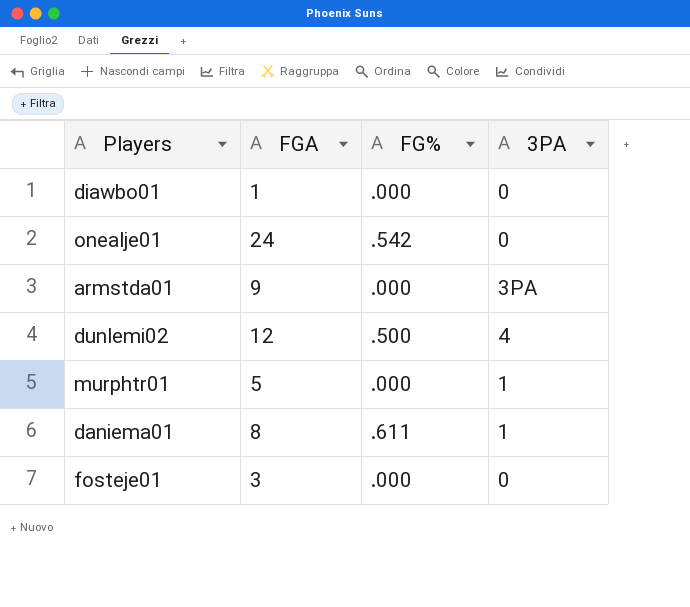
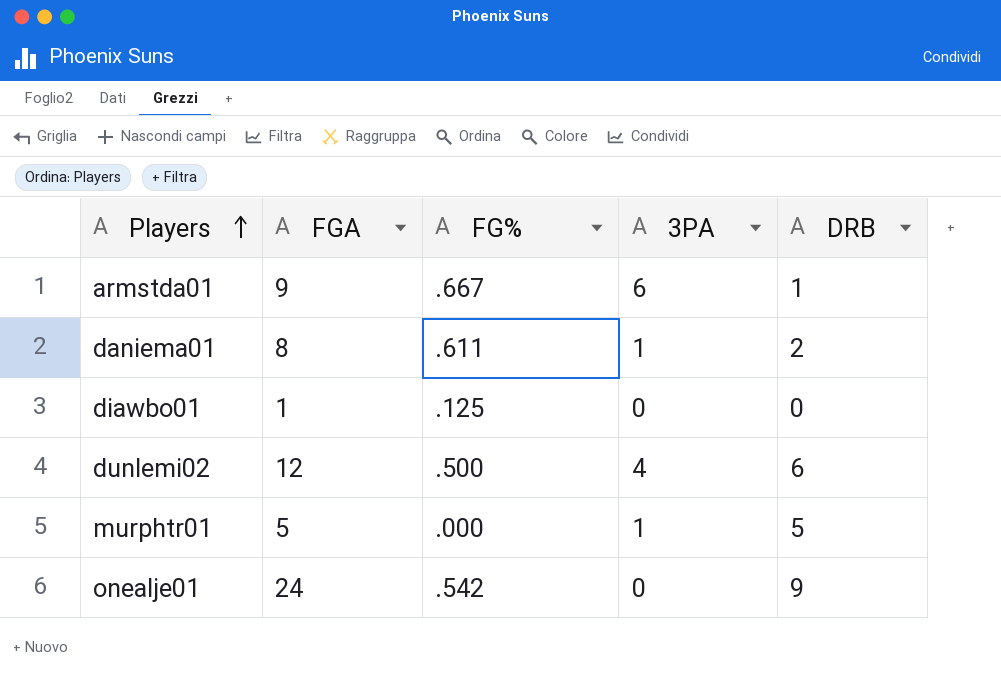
row order: none -> Players ascending
column DRB | position: none -> 5
row fosteje01: 3 | .000 | 0 -> none
armstda01 | FG%: .000 -> .667
armstda01 | 3PA: 3PA -> 6
diawbo01 | FG%: .000 -> .125

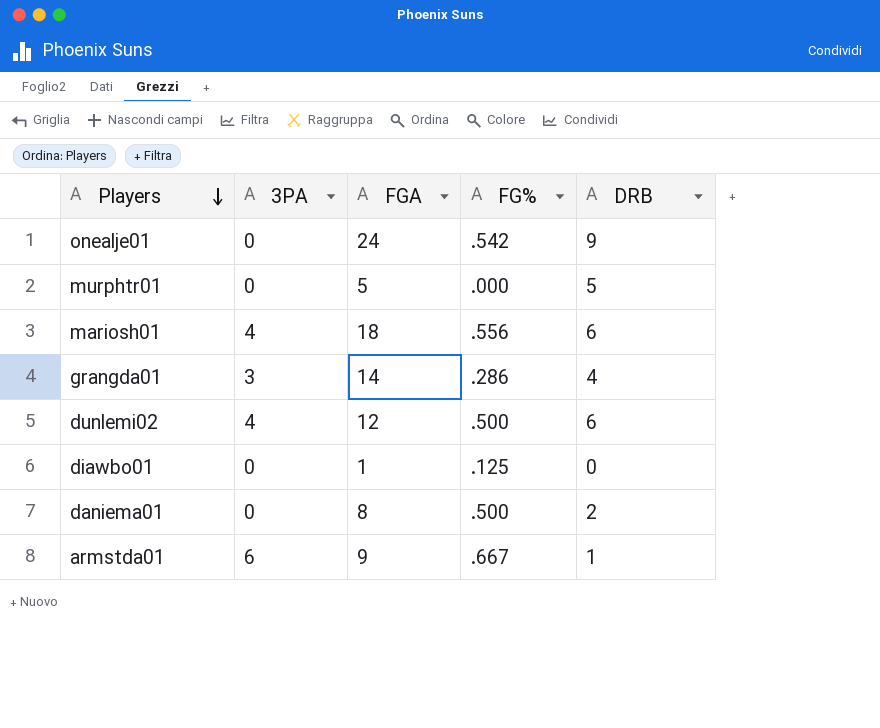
row order: Players ascending -> Players descending
column 3PA | position: 4 -> 2
murphtr01 | 3PA: 1 -> 0
row mariosh01: none -> 4 | 18 | .556 | 6
row grangda01: none -> 3 | 14 | .286 | 4
daniema01 | 3PA: 1 -> 0
daniema01 | FG%: .611 -> .500

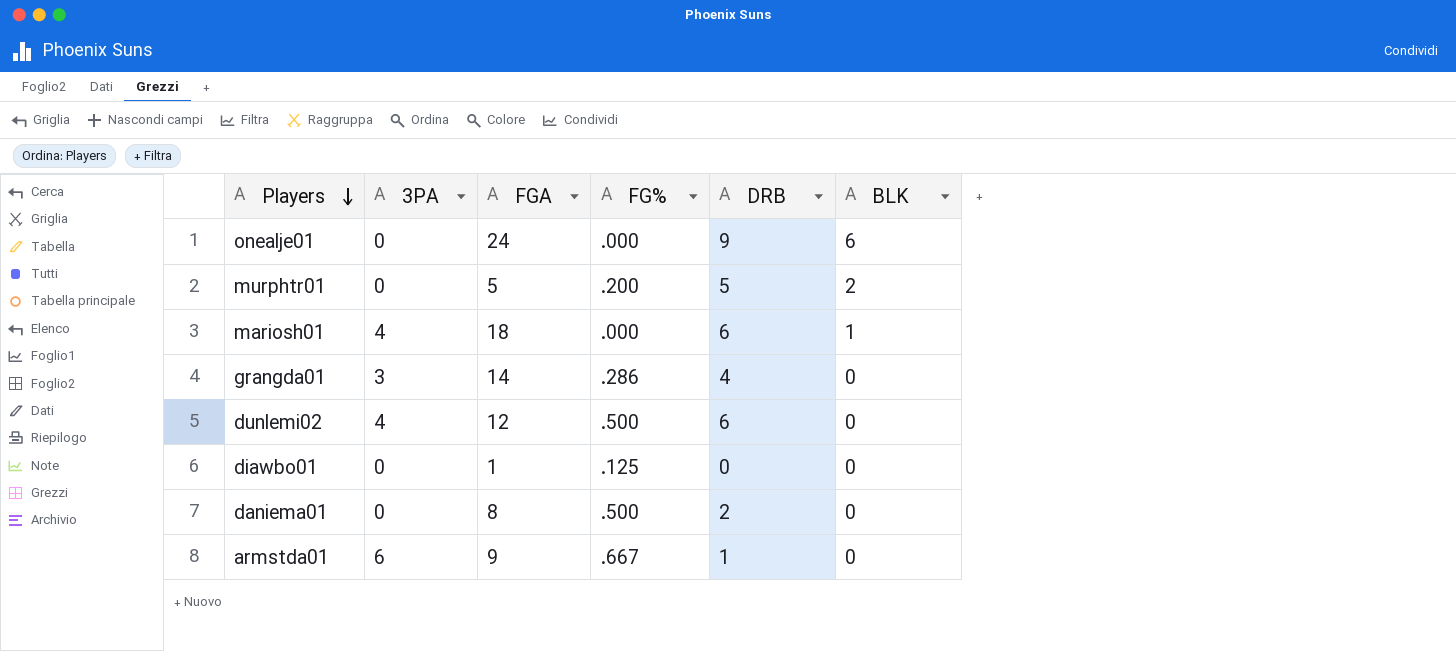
column BLK | position: none -> 6
onealje01 | FG%: .542 -> .000
murphtr01 | FG%: .000 -> .200
mariosh01 | FG%: .556 -> .000

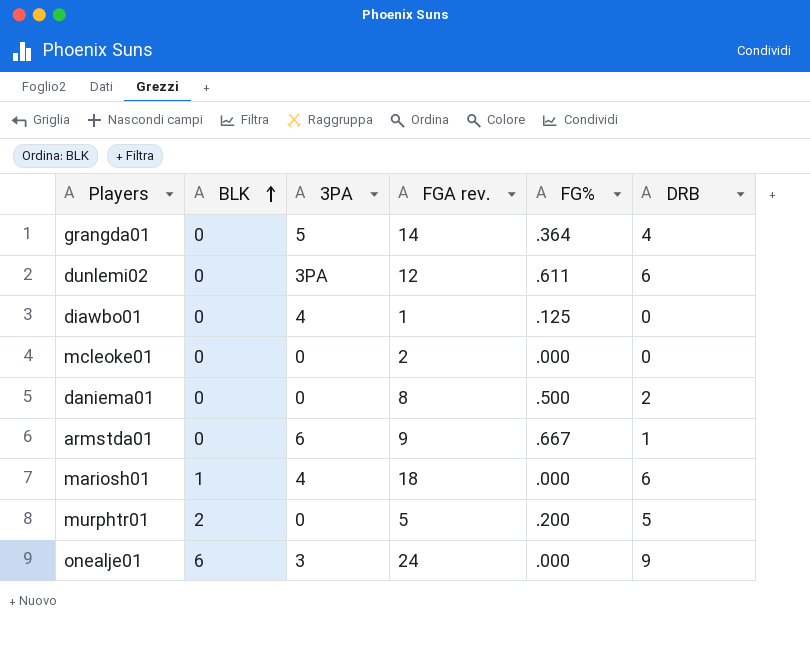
row order: Players descending -> BLK ascending
column BLK | position: 6 -> 2
column name: FGA -> FGA rev.
grangda01 | 3PA: 3 -> 5
grangda01 | FG%: .286 -> .364
dunlemi02 | 3PA: 4 -> 3PA
dunlemi02 | FG%: .500 -> .611
diawbo01 | 3PA: 0 -> 4
row mcleoke01: none -> 0 | 0 | 2 | .000 | 0
onealje01 | 3PA: 0 -> 3

